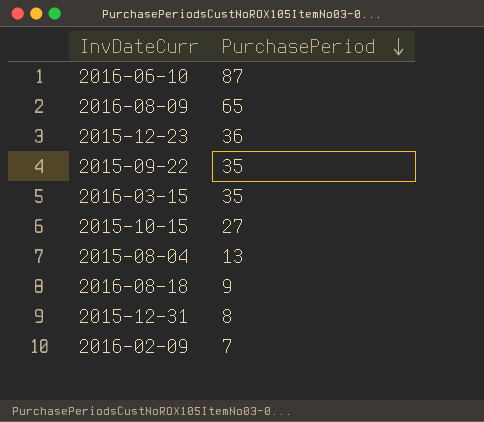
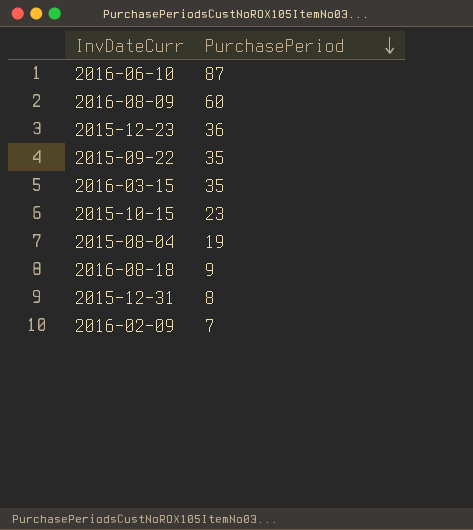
2016-08-09 | PurchasePeriod: 65 -> 60
2015-10-15 | PurchasePeriod: 27 -> 23
2015-08-04 | PurchasePeriod: 13 -> 19

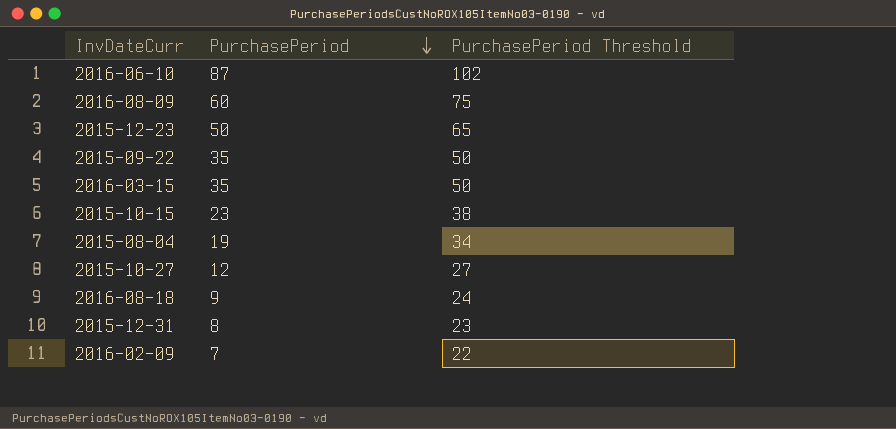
column PurchasePeriod Threshold | formula: none -> [PurchasePeriod] + 15
2015-12-23 | PurchasePeriod: 36 -> 50
row 2015-10-27: none -> 12 | 27

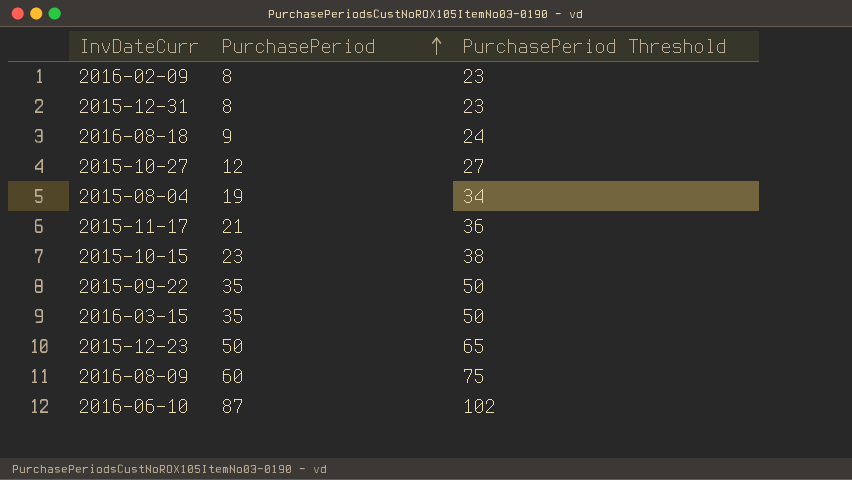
row order: PurchasePeriod descending -> PurchasePeriod ascending
2016-02-09 | PurchasePeriod: 7 -> 8
2016-02-09 | PurchasePeriod Threshold: 22 -> 23
row 2015-11-17: none -> 21 | 36

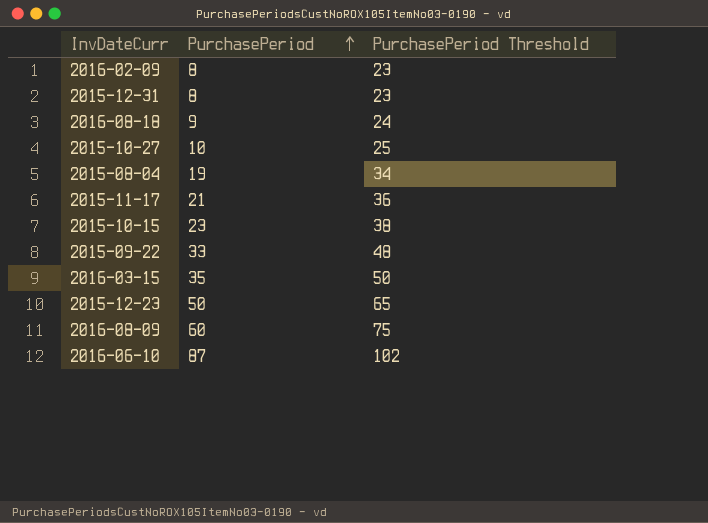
2015-10-27 | PurchasePeriod: 12 -> 10
2015-10-27 | PurchasePeriod Threshold: 27 -> 25
2015-09-22 | PurchasePeriod: 35 -> 33
2015-09-22 | PurchasePeriod Threshold: 50 -> 48

